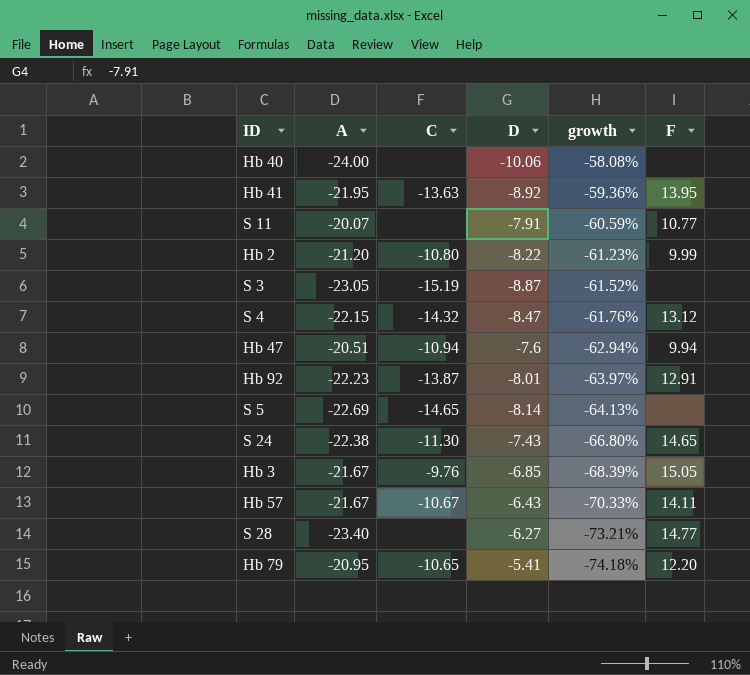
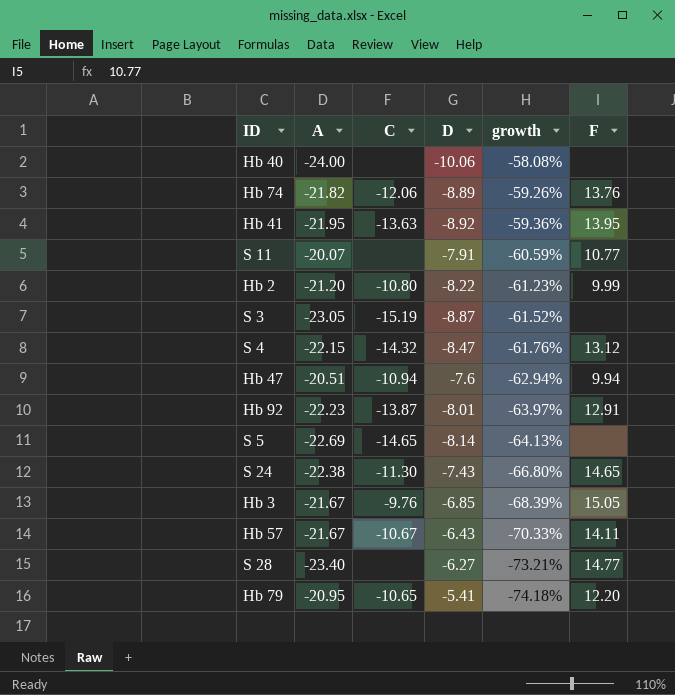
row Hb 74: none -> -21.82 | -12.06 | -8.89 | -59.26% | 13.76

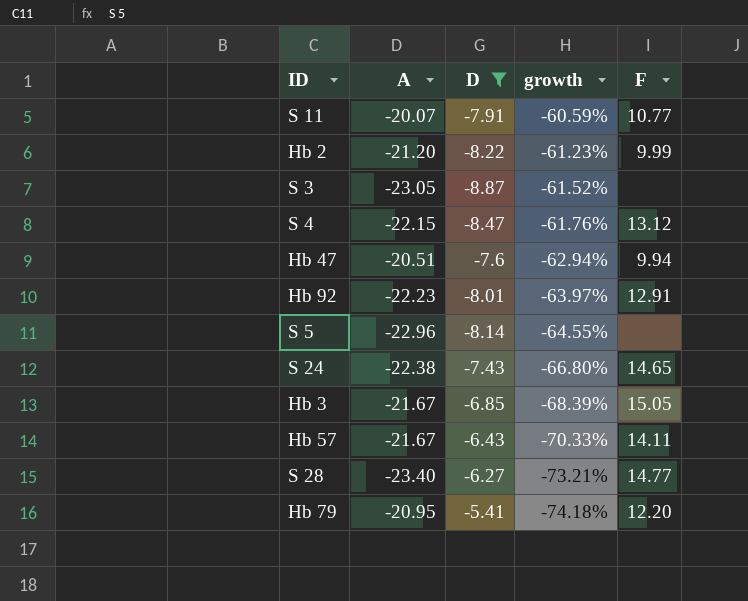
filter: none -> D >= -8.87
column C | position: 3 -> none
S 5 | A: -22.69 -> -22.96
S 5 | growth: -64.13% -> -64.55%

